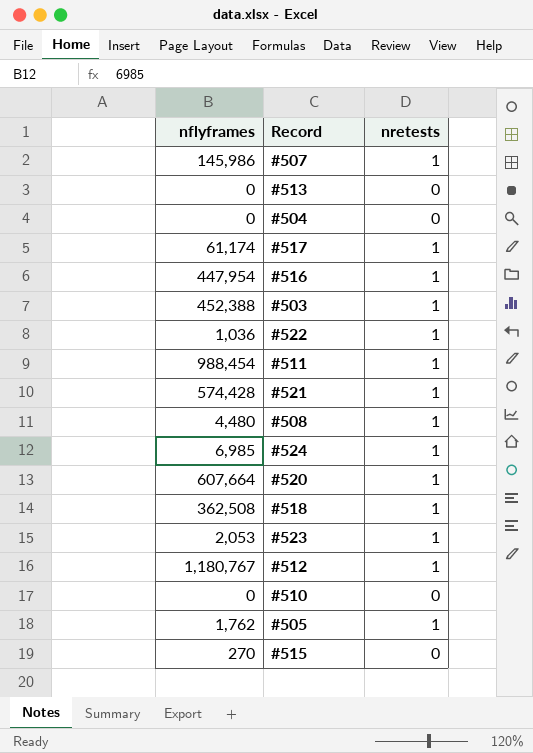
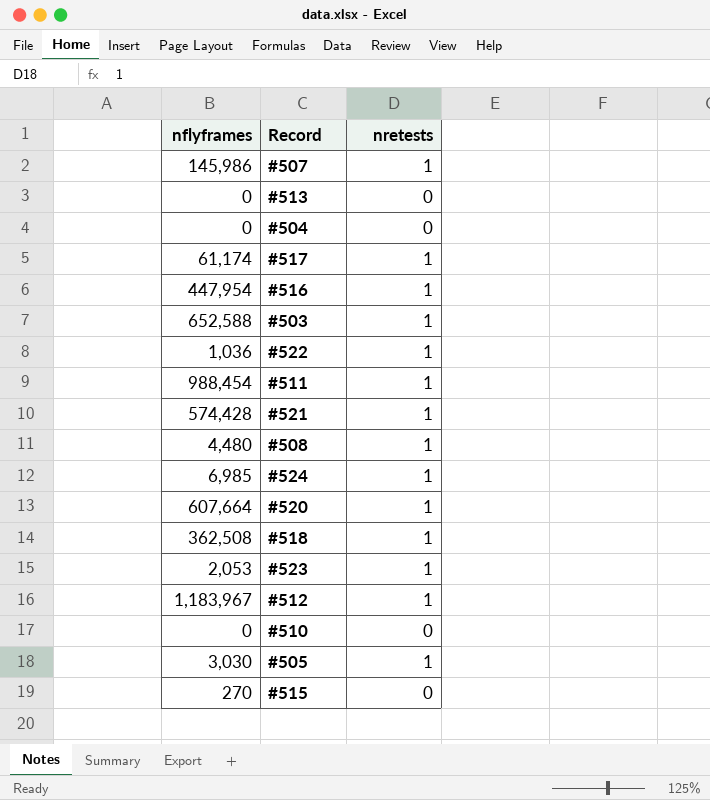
#503 | nflyframes: 452,388 -> 652,588
#512 | nflyframes: 1,180,767 -> 1,183,967
#505 | nflyframes: 1,762 -> 3,030

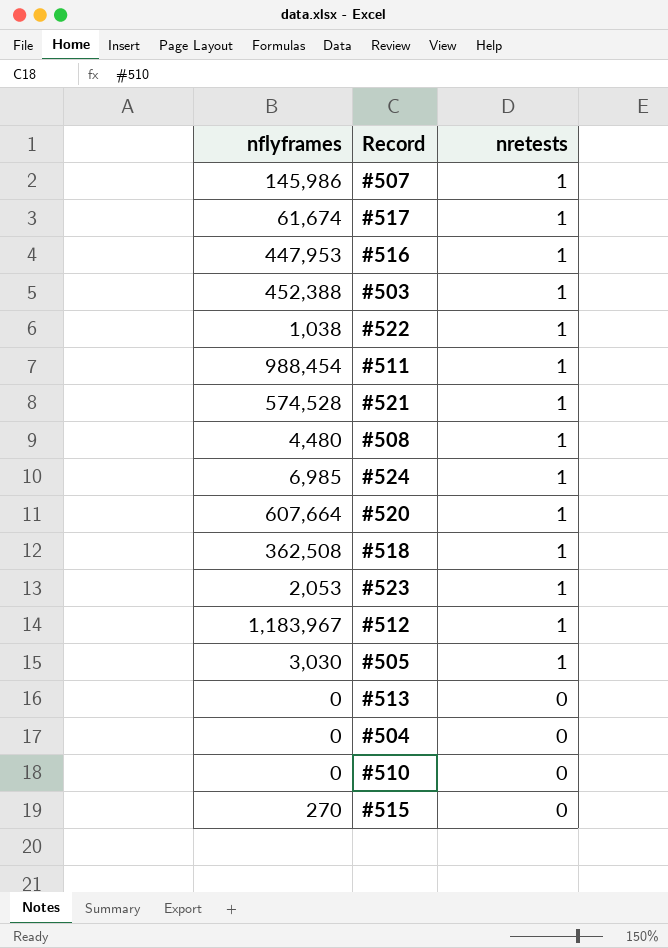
row order: none -> nretests descending
#517 | nflyframes: 61,174 -> 61,674
#516 | nflyframes: 447,954 -> 447,953
#503 | nflyframes: 652,588 -> 452,388
#522 | nflyframes: 1,036 -> 1,038
#521 | nflyframes: 574,428 -> 574,528

